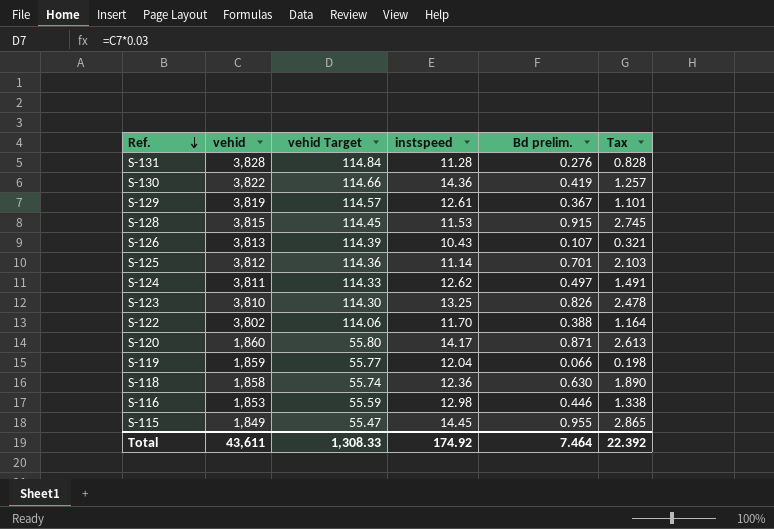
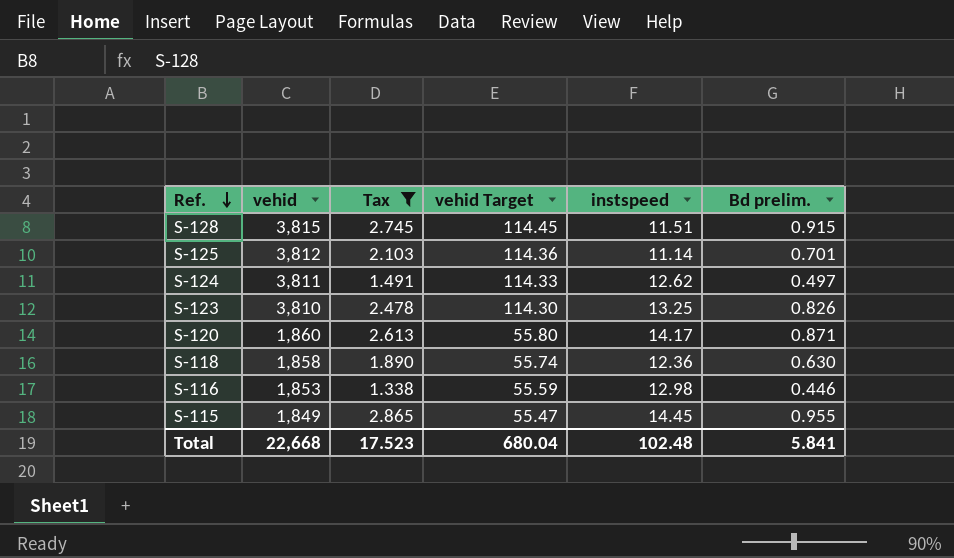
filter: none -> Tax >= 1.338
column Tax | position: 6 -> 3
S-128 | instspeed: 11.53 -> 11.51
Total | vehid: 43,611 -> 22,668
Total | Tax: 22.392 -> 17.523
Total | vehid Target: 1,308.33 -> 680.04
Total | instspeed: 174.92 -> 102.48
Total | Bd prelim.: 7.464 -> 5.841

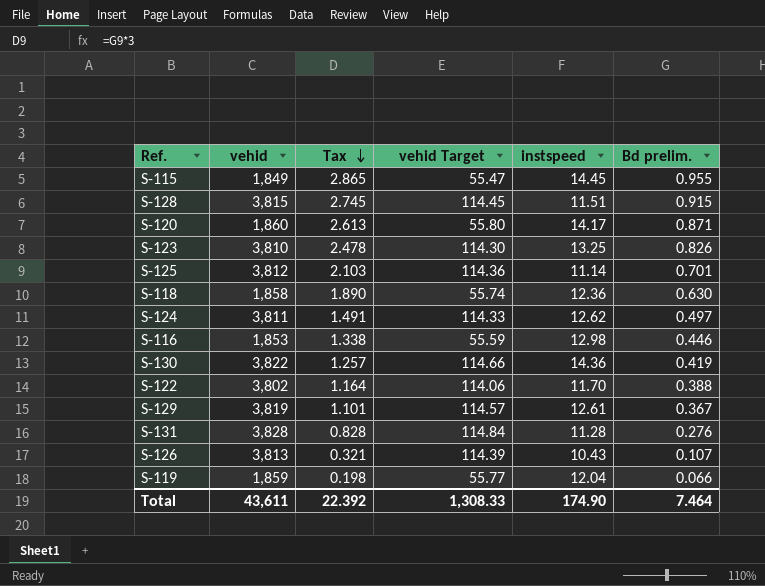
filter: Tax >= 1.338 -> none
row order: Ref. descending -> Tax descending
Total | vehid: 22,668 -> 43,611
Total | Tax: 17.523 -> 22.392
Total | vehid Target: 680.04 -> 1,308.33
Total | instspeed: 102.48 -> 174.90
Total | Bd prelim.: 5.841 -> 7.464

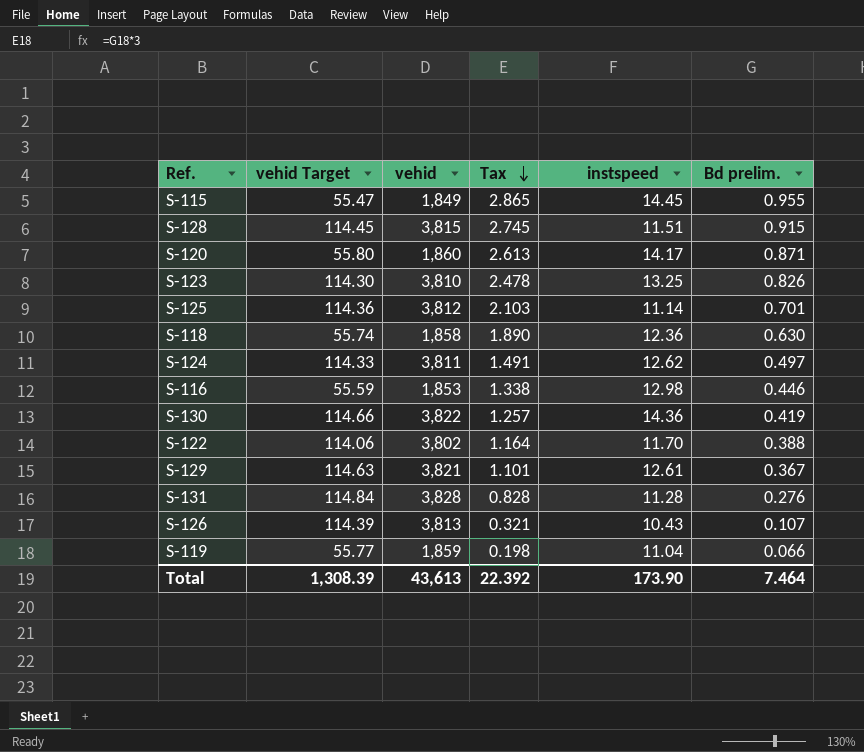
column vehid Target | position: 4 -> 2
S-129 | vehid Target: 114.57 -> 114.63
S-129 | vehid: 3,819 -> 3,821
S-119 | instspeed: 12.04 -> 11.04
Total | vehid Target: 1,308.33 -> 1,308.39
Total | vehid: 43,611 -> 43,613
Total | instspeed: 174.90 -> 173.90

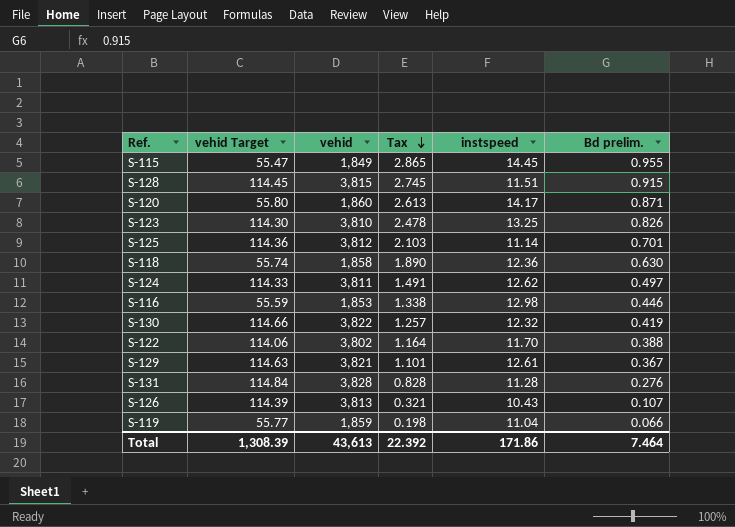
S-130 | instspeed: 14.36 -> 12.32
Total | instspeed: 173.90 -> 171.86

